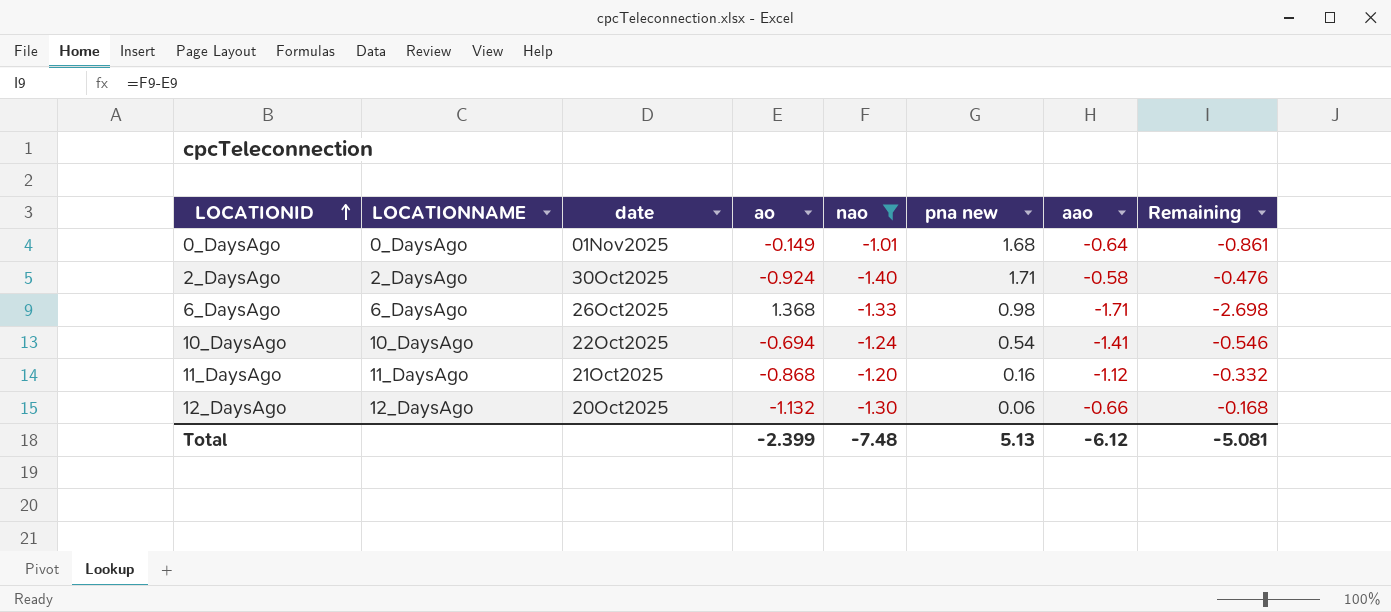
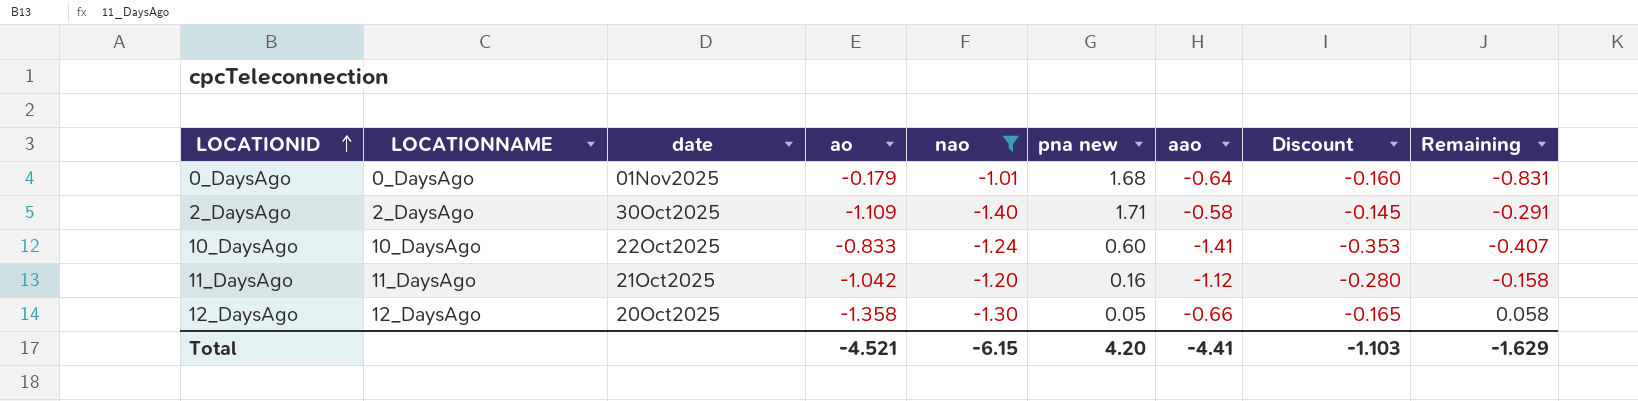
column Discount | formula: none -> [aao] * 0.25
row 6_DaysAgo: 6_DaysAgo | 26Oct2025 | 1.368 | -1.33 | 0.98 | -1.71 | -2.698 -> none
0_DaysAgo | ao: -0.149 -> -0.179
0_DaysAgo | Remaining: -0.861 -> -0.831
2_DaysAgo | ao: -0.924 -> -1.109
2_DaysAgo | Remaining: -0.476 -> -0.291
10_DaysAgo | ao: -0.694 -> -0.833
10_DaysAgo | pna new: 0.54 -> 0.60
10_DaysAgo | Remaining: -0.546 -> -0.407
11_DaysAgo | ao: -0.868 -> -1.042
11_DaysAgo | Remaining: -0.332 -> -0.158
12_DaysAgo | ao: -1.132 -> -1.358
12_DaysAgo | pna new: 0.06 -> 0.05
12_DaysAgo | Remaining: -0.168 -> 0.058
Total | ao: -2.399 -> -4.521
Total | nao: -7.48 -> -6.15
Total | pna new: 5.13 -> 4.20
Total | aao: -6.12 -> -4.41
Total | Remaining: -5.081 -> -1.629

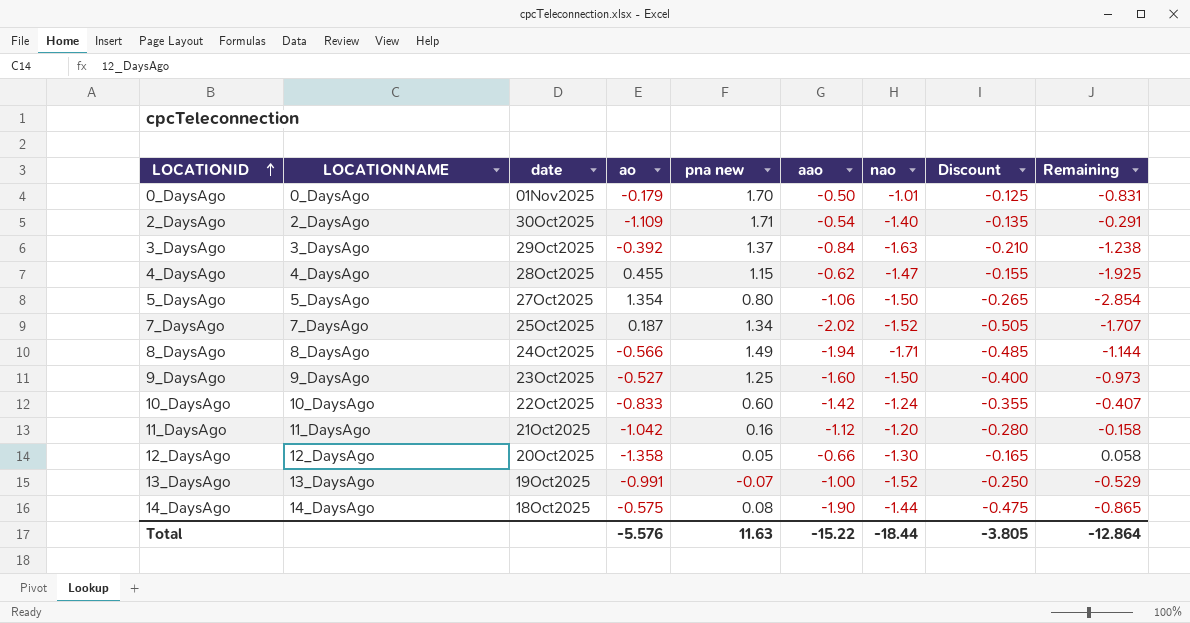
filter: nao >= -1.40 -> none
column nao | position: 5 -> 7
0_DaysAgo | pna new: 1.68 -> 1.70
0_DaysAgo | aao: -0.64 -> -0.50
0_DaysAgo | Discount: -0.160 -> -0.125
2_DaysAgo | aao: -0.58 -> -0.54
2_DaysAgo | Discount: -0.145 -> -0.135
10_DaysAgo | aao: -1.41 -> -1.42
10_DaysAgo | Discount: -0.353 -> -0.355
Total | ao: -4.521 -> -5.576
Total | pna new: 4.20 -> 11.63
Total | aao: -4.41 -> -15.22
Total | nao: -6.15 -> -18.44
Total | Discount: -1.103 -> -3.805
Total | Remaining: -1.629 -> -12.864

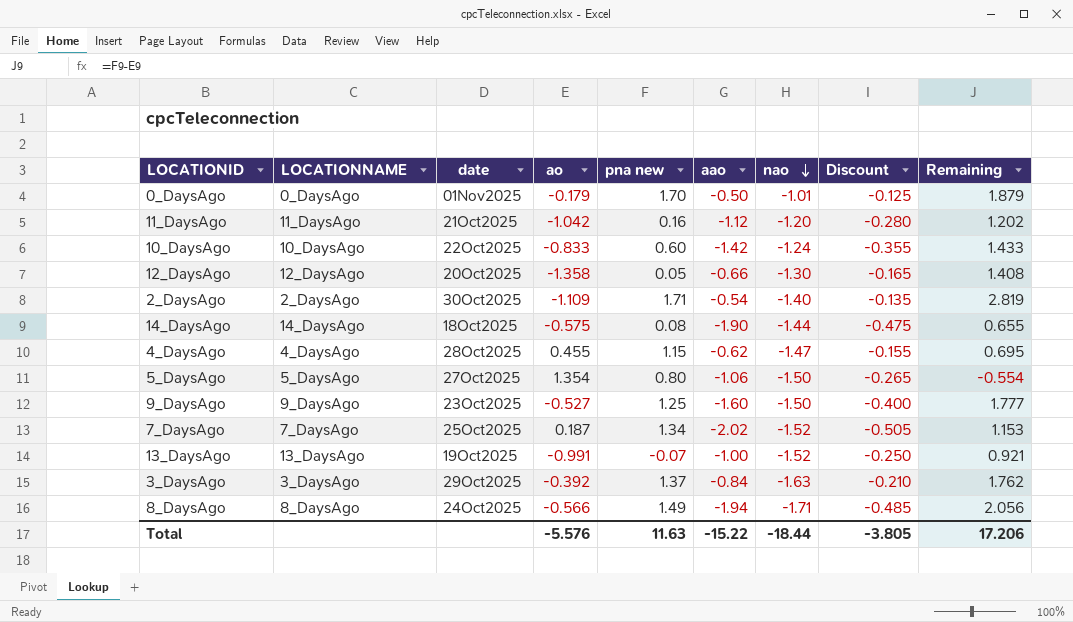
row order: LOCATIONID ascending -> nao descending
column Remaining | formula: [nao] - [ao] -> [pna new] - [ao]
Total | Remaining: -12.864 -> 17.206

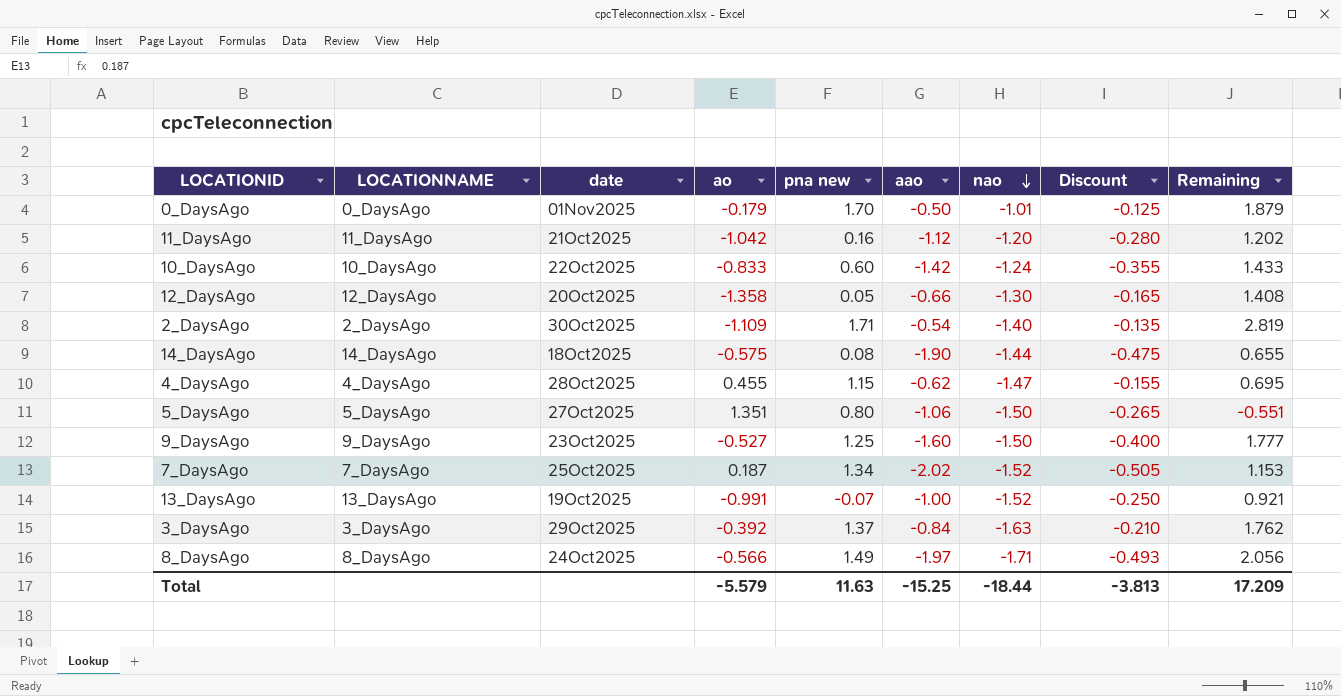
5_DaysAgo | ao: 1.354 -> 1.351
5_DaysAgo | Remaining: -0.554 -> -0.551
8_DaysAgo | aao: -1.94 -> -1.97
8_DaysAgo | Discount: -0.485 -> -0.493
Total | ao: -5.576 -> -5.579
Total | aao: -15.22 -> -15.25
Total | Discount: -3.805 -> -3.813
Total | Remaining: 17.206 -> 17.209

